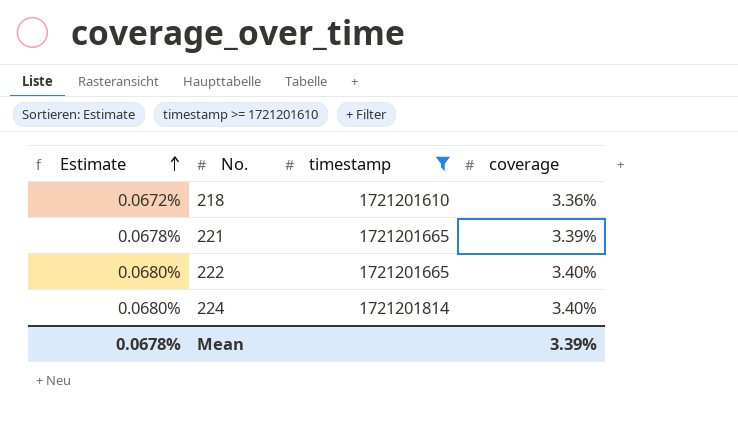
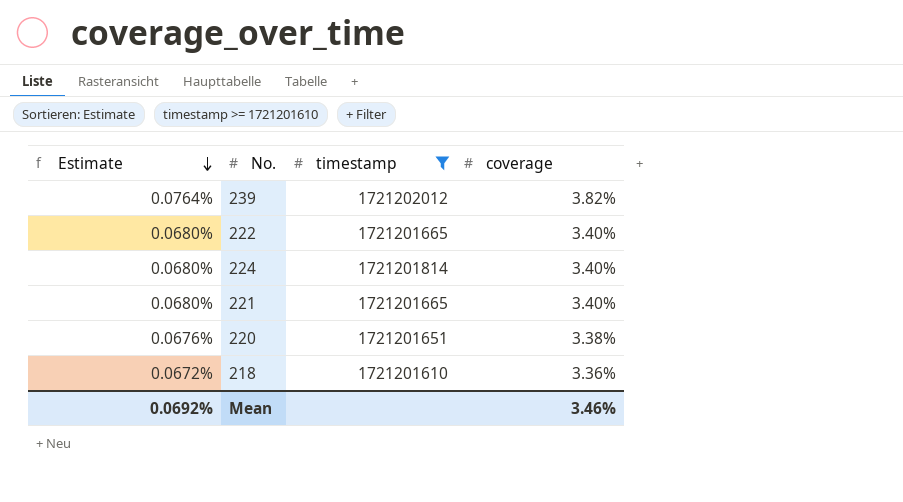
row order: Estimate ascending -> Estimate descending
row 239: none -> 0.0764% | 1721202012 | 3.82%
221 | Estimate: 0.0678% -> 0.0680%
221 | coverage: 3.39% -> 3.40%
row 220: none -> 0.0676% | 1721201651 | 3.38%
Mean | Estimate: 0.0678% -> 0.0692%
Mean | coverage: 3.39% -> 3.46%

